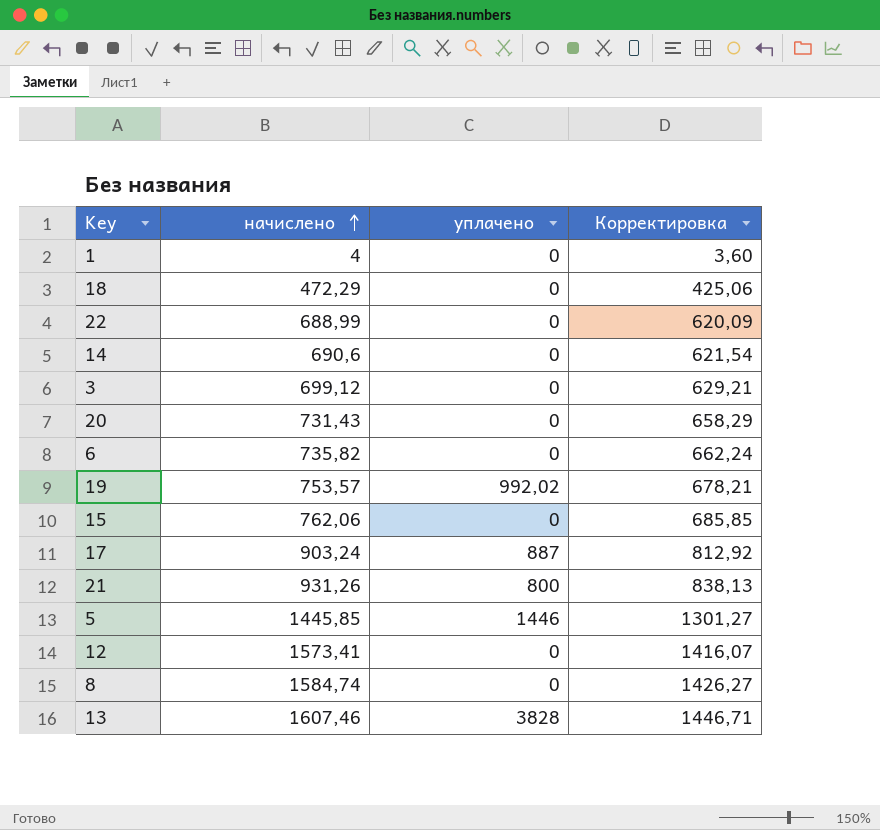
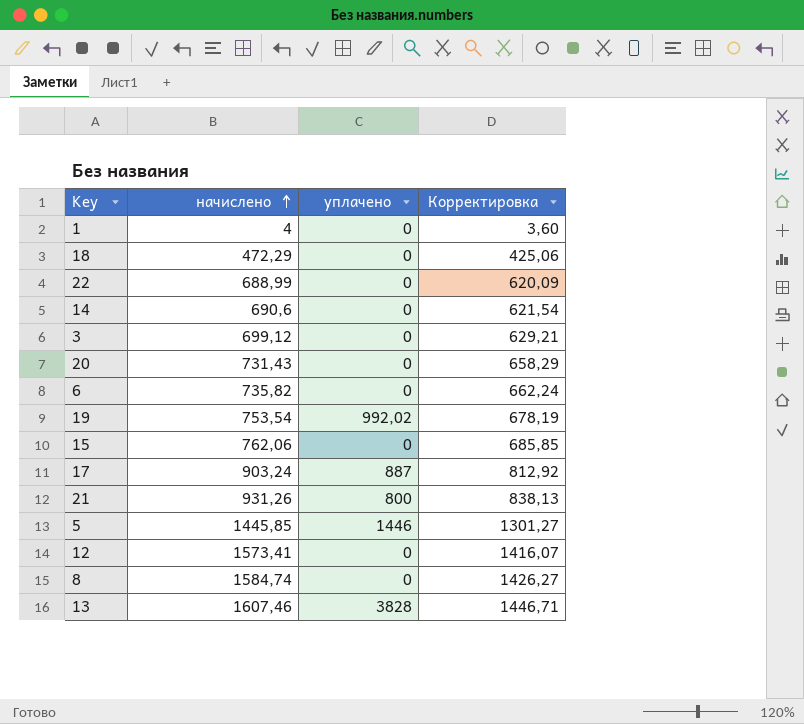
19 | начислено: 753,57 -> 753,54
19 | Корректировка: 678,21 -> 678,19

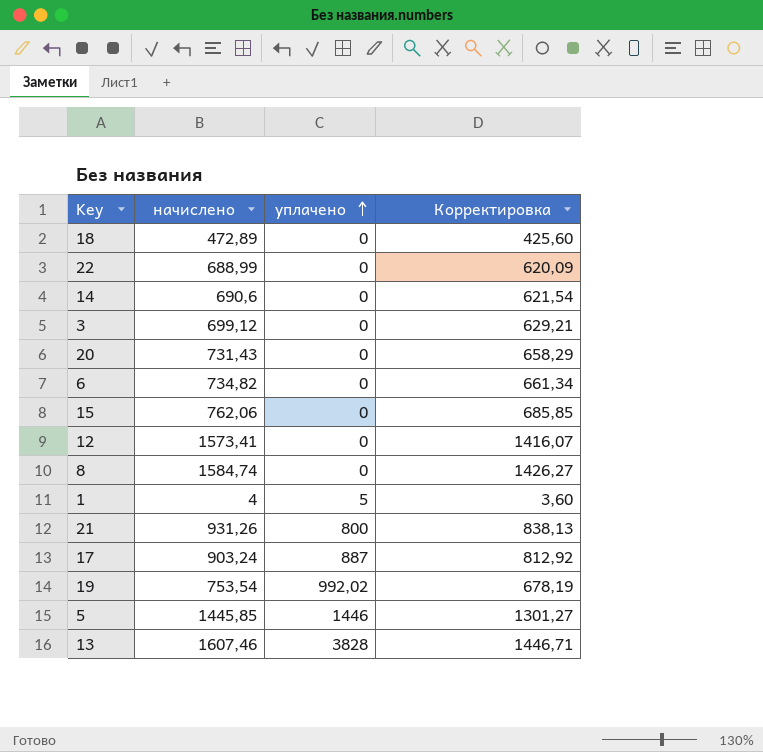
row order: начислено ascending -> уплачено ascending
18 | начислено: 472,29 -> 472,89
18 | Корректировка: 425,06 -> 425,60
6 | начислено: 735,82 -> 734,82
6 | Корректировка: 662,24 -> 661,34
1 | уплачено: 0 -> 5

